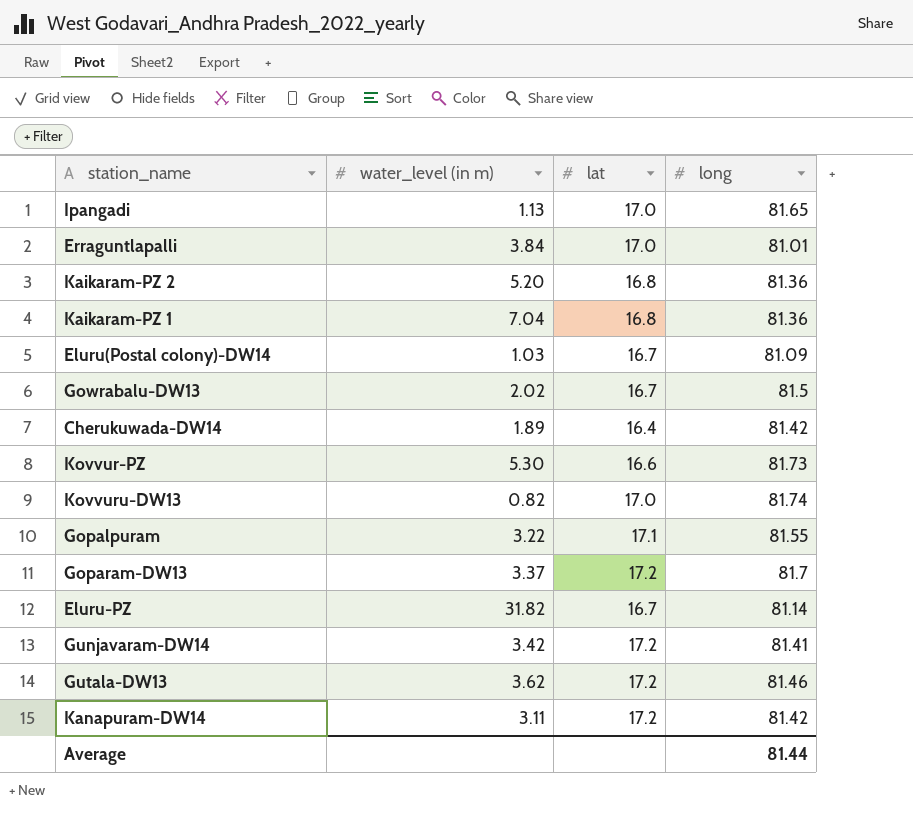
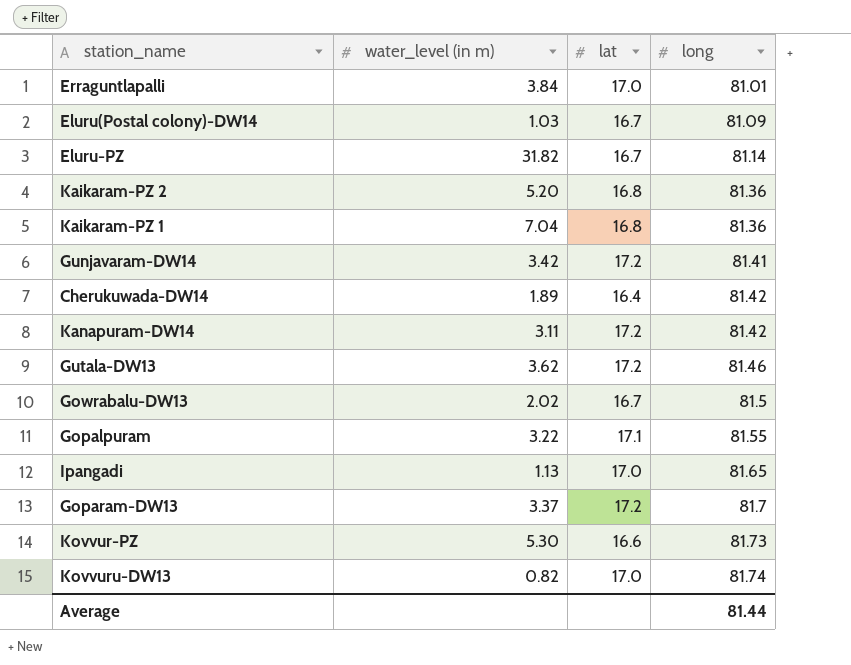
row order: none -> long ascending

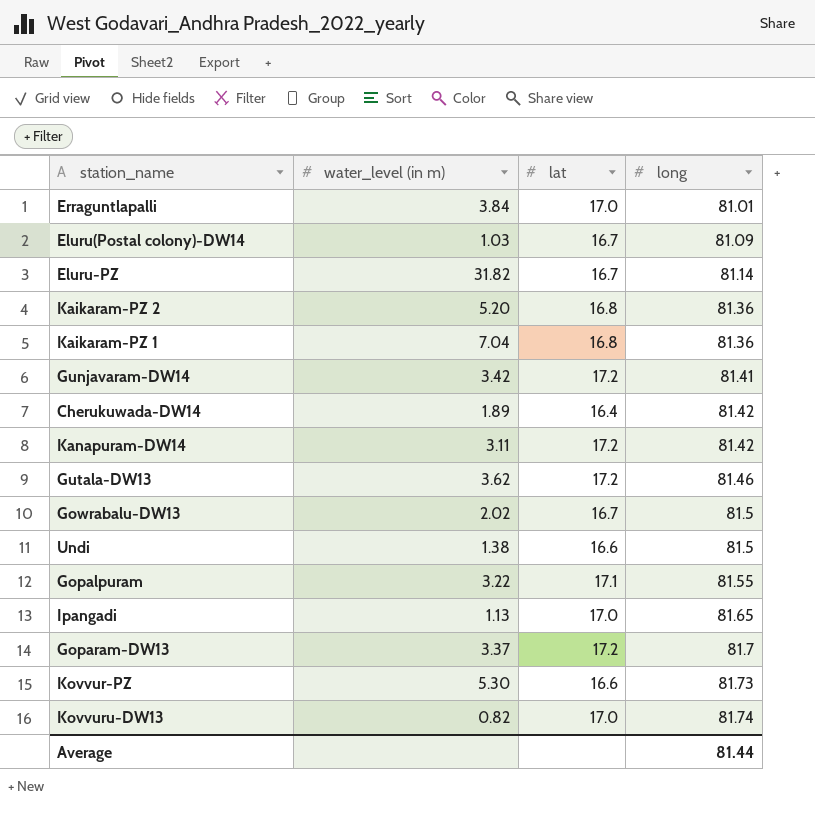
row Undi: none -> 1.38 | 16.6 | 81.5

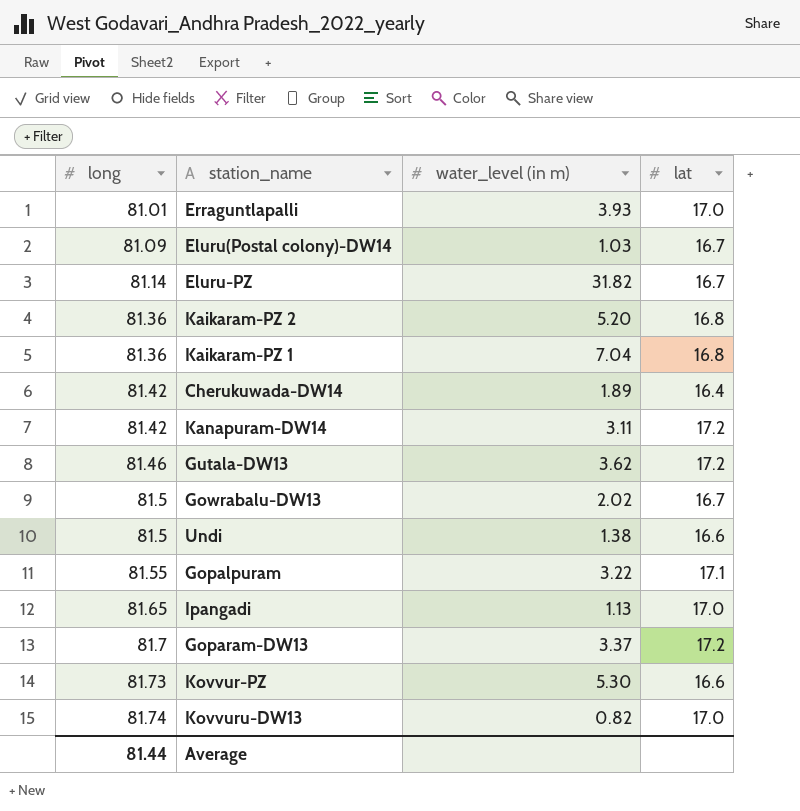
column long | position: 4 -> 1
row Gunjavaram-DW14: 3.42 | 17.2 | 81.41 -> none
Erraguntlapalli | water_level (in m): 3.84 -> 3.93

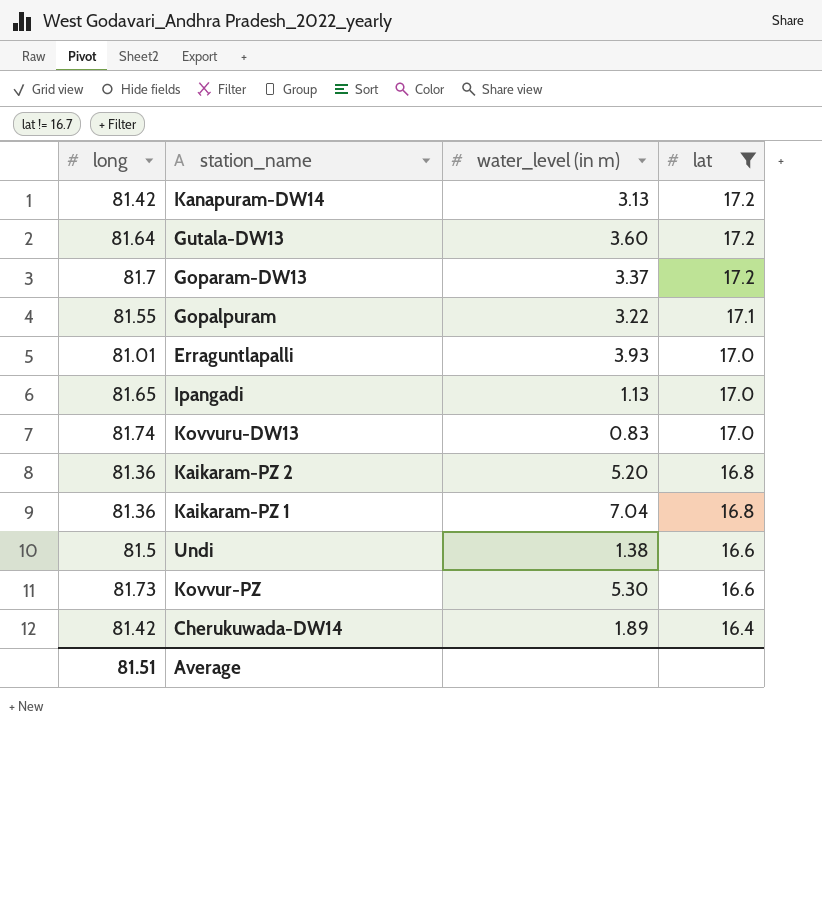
filter: none -> lat != 16.7
row order: long ascending -> lat descending
Kanapuram-DW14 | water_level (in m): 3.11 -> 3.13
Gutala-DW13 | long: 81.46 -> 81.64
Gutala-DW13 | water_level (in m): 3.62 -> 3.60
Kovvuru-DW13 | water_level (in m): 0.82 -> 0.83
Average | long: 81.44 -> 81.51

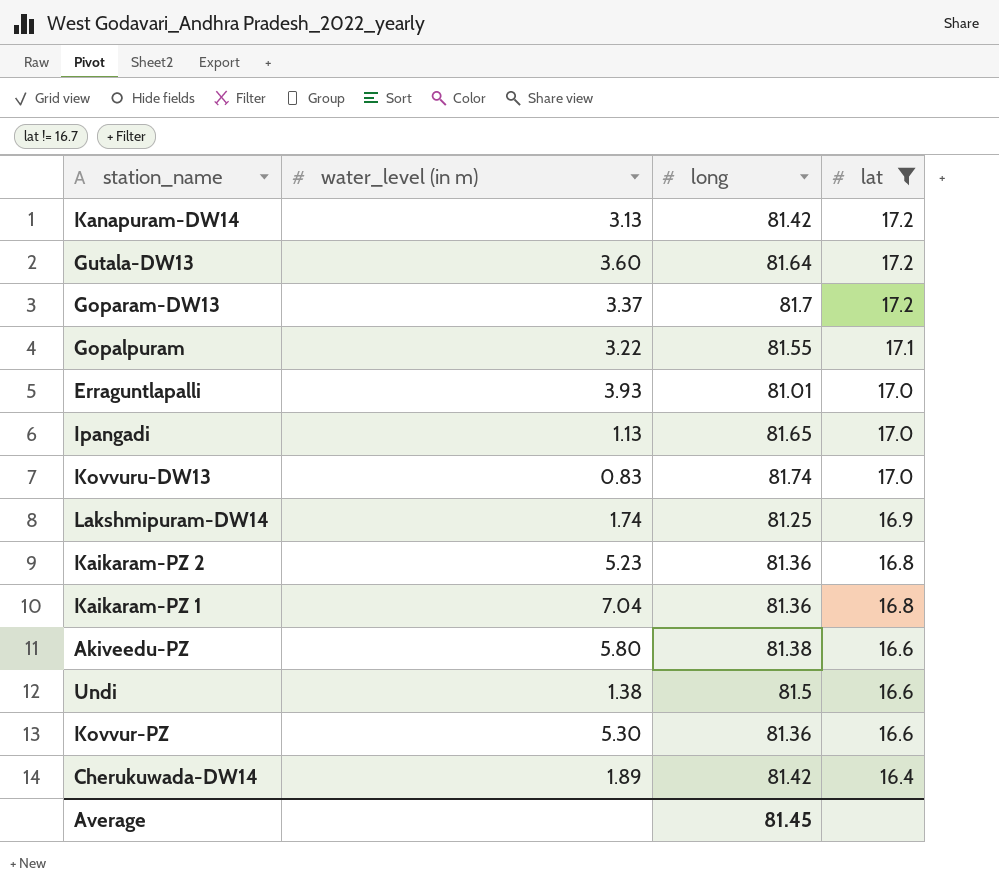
column long | position: 1 -> 3
row Lakshmipuram-DW14: none -> 1.74 | 81.25 | 16.9
Kaikaram-PZ 2 | water_level (in m): 5.20 -> 5.23
row Akiveedu-PZ: none -> 5.80 | 81.38 | 16.6
Kovvur-PZ | long: 81.73 -> 81.36
Average | long: 81.51 -> 81.45

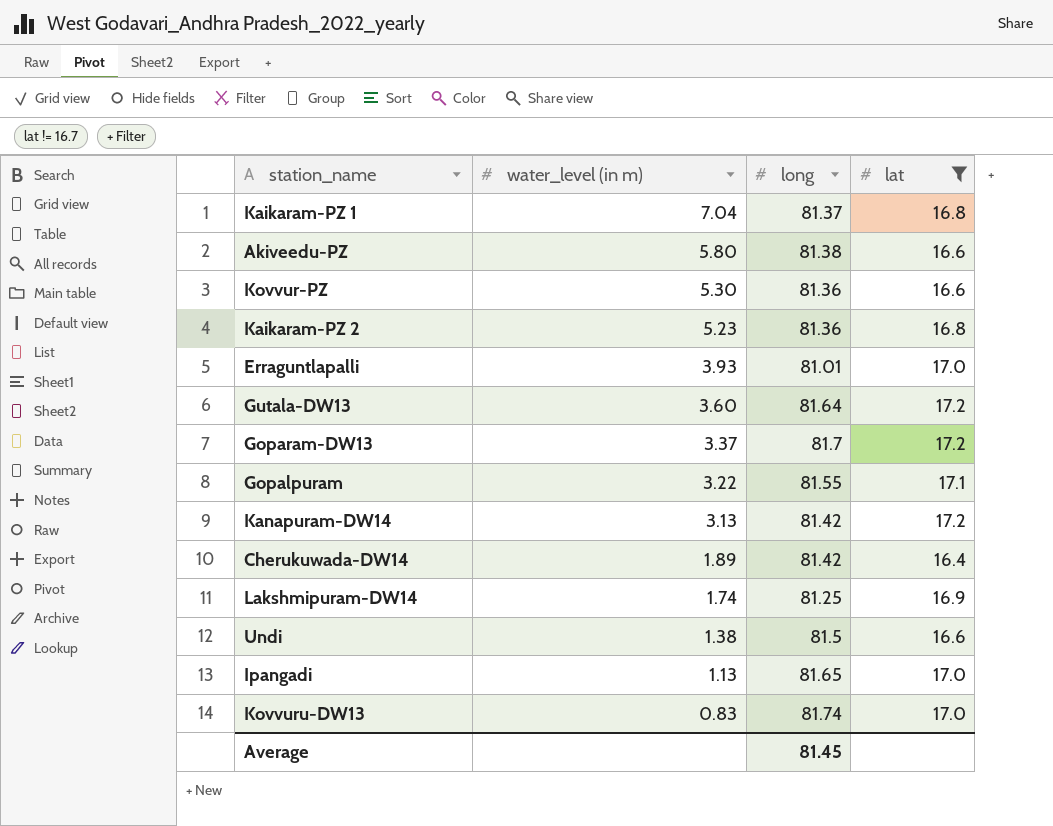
row order: lat descending -> water_level (in m) descending
Kaikaram-PZ 1 | long: 81.36 -> 81.37

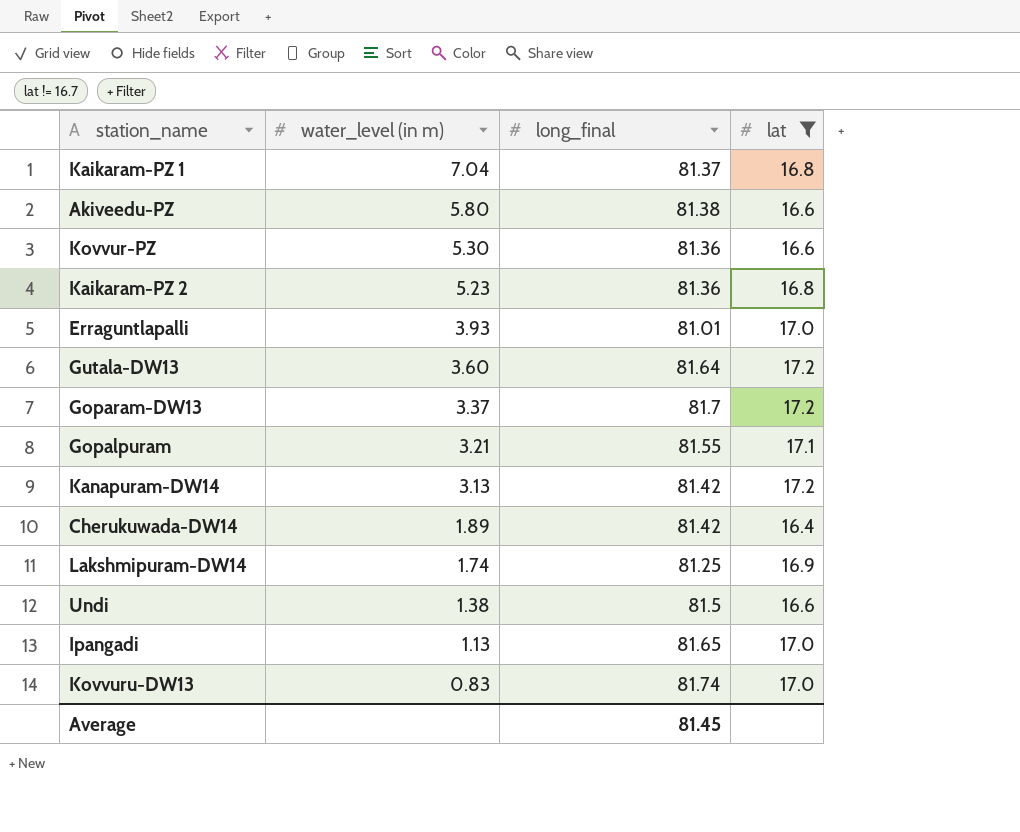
column name: long -> long_final
Gopalpuram | water_level (in m): 3.22 -> 3.21

